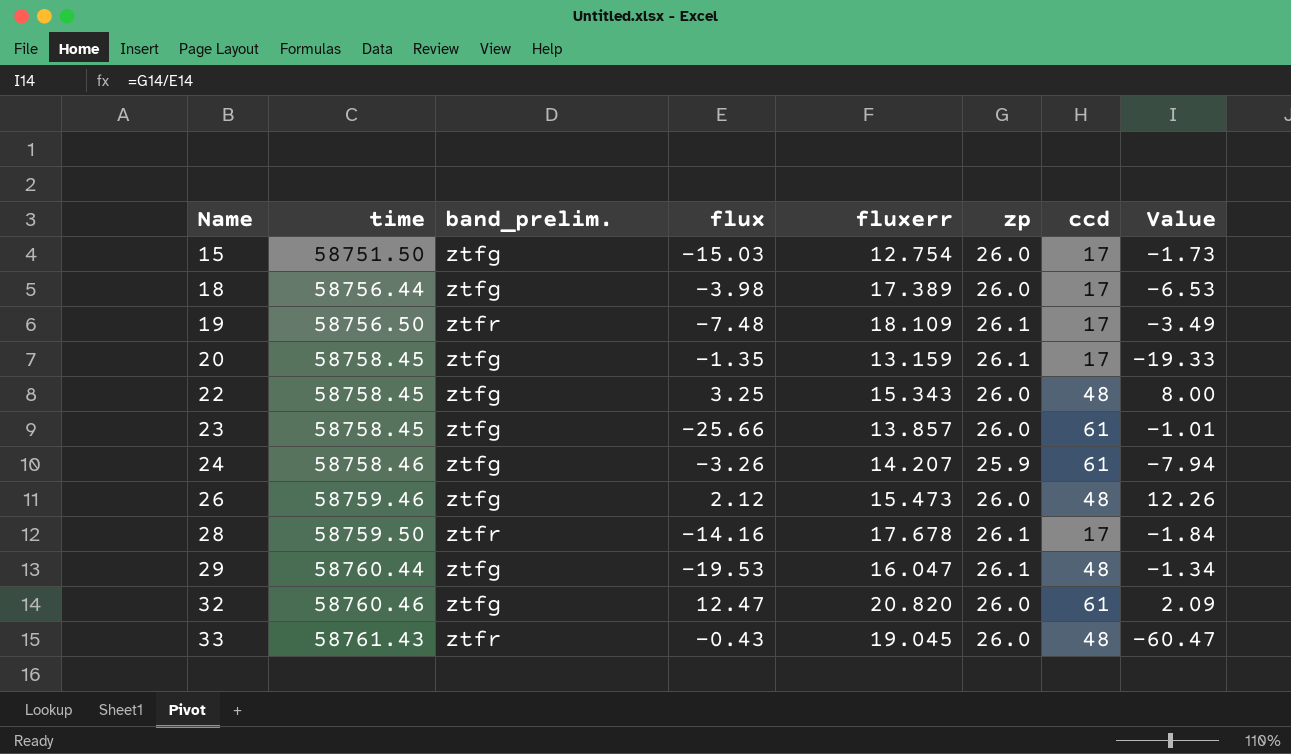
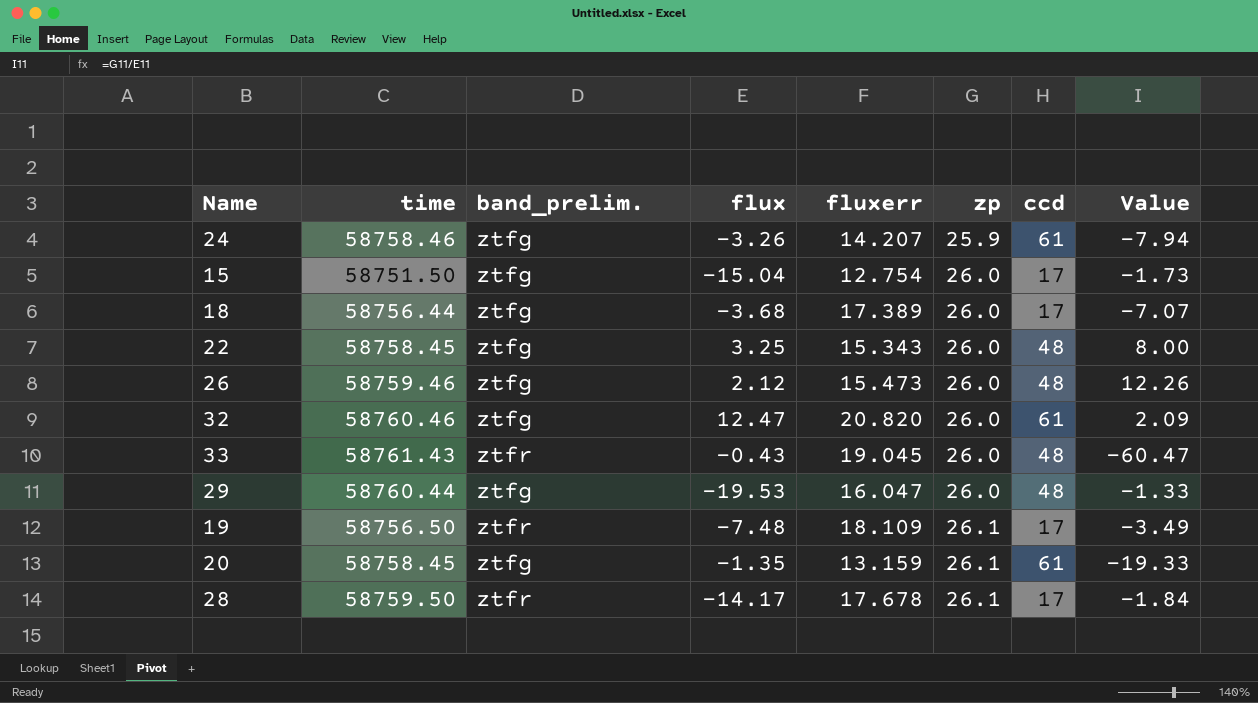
row order: Name ascending -> zp ascending
row 23: 58758.45 | ztfg | -25.66 | 13.857 | 26.0 | 61 | -1.01 -> none
15 | flux: -15.03 -> -15.04
18 | flux: -3.98 -> -3.68
18 | Value: -6.53 -> -7.07
29 | zp: 26.1 -> 26.0
29 | Value: -1.34 -> -1.33
20 | ccd: 17 -> 61
28 | flux: -14.16 -> -14.17

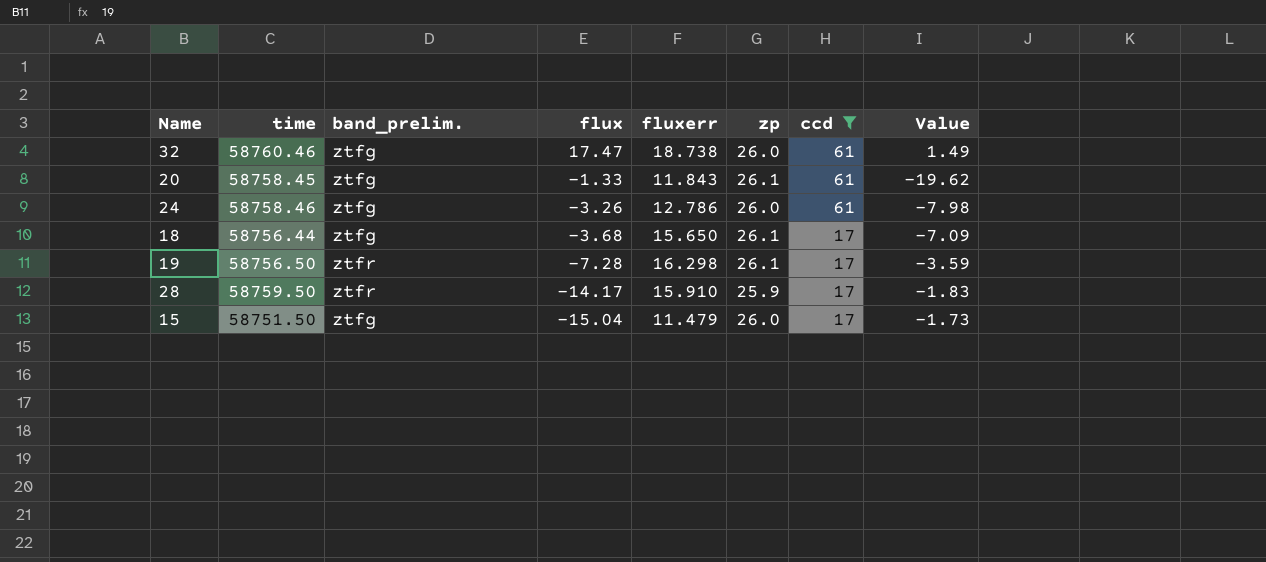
filter: none -> ccd != 48
row order: zp ascending -> flux descending
32 | flux: 12.47 -> 17.47
32 | fluxerr: 20.820 -> 18.738
32 | Value: 2.09 -> 1.49
20 | flux: -1.35 -> -1.33
20 | fluxerr: 13.159 -> 11.843
20 | Value: -19.33 -> -19.62
24 | fluxerr: 14.207 -> 12.786
24 | zp: 25.9 -> 26.0
24 | Value: -7.94 -> -7.98
18 | fluxerr: 17.389 -> 15.650
18 | zp: 26.0 -> 26.1
18 | Value: -7.07 -> -7.09
19 | flux: -7.48 -> -7.28
19 | fluxerr: 18.109 -> 16.298
19 | Value: -3.49 -> -3.59
28 | fluxerr: 17.678 -> 15.910
28 | zp: 26.1 -> 25.9
28 | Value: -1.84 -> -1.83
15 | fluxerr: 12.754 -> 11.479

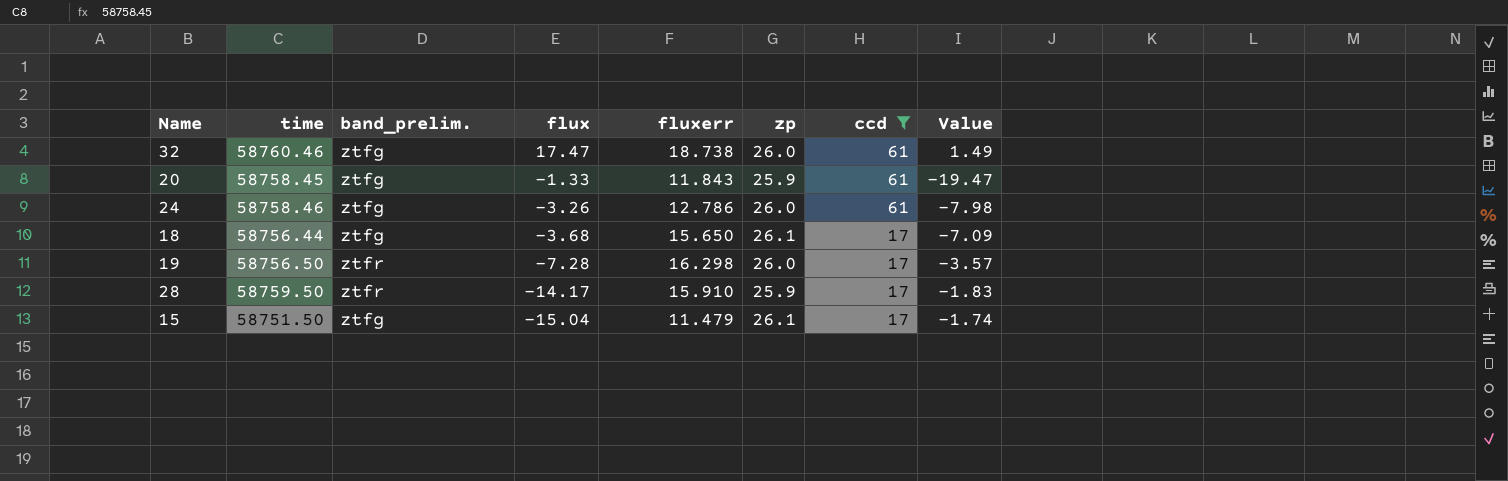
20 | zp: 26.1 -> 25.9
20 | Value: -19.62 -> -19.47
19 | zp: 26.1 -> 26.0
19 | Value: -3.59 -> -3.57
15 | zp: 26.0 -> 26.1
15 | Value: -1.73 -> -1.74

